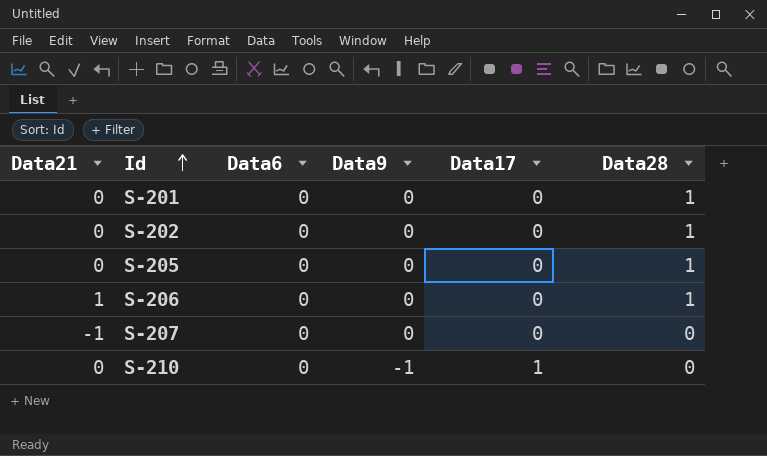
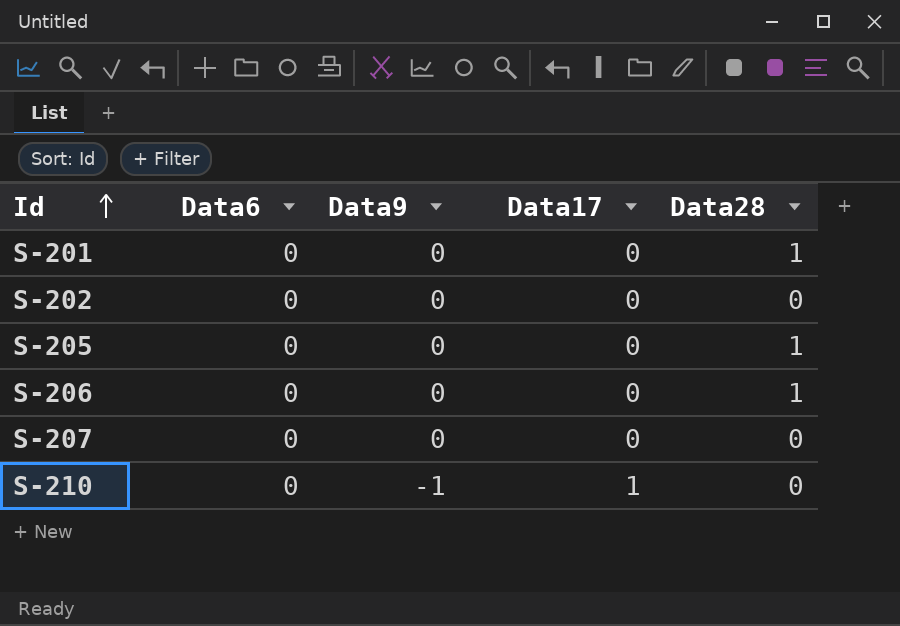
column Data21 | position: 1 -> none
S-202 | Data28: 1 -> 0

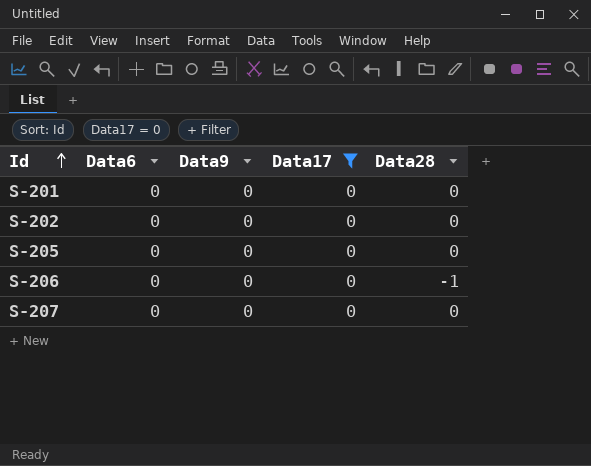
filter: none -> Data17 = 0
S-201 | Data28: 1 -> 0
S-205 | Data28: 1 -> 0
S-206 | Data28: 1 -> -1

